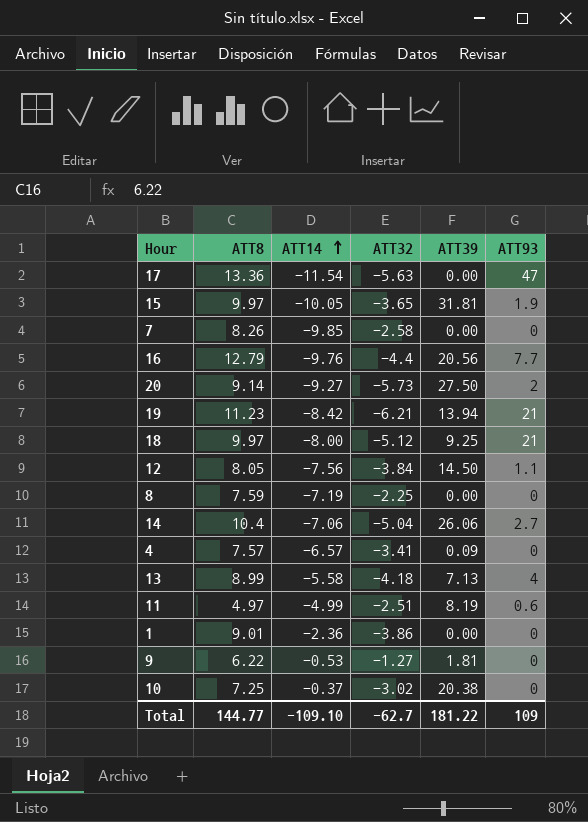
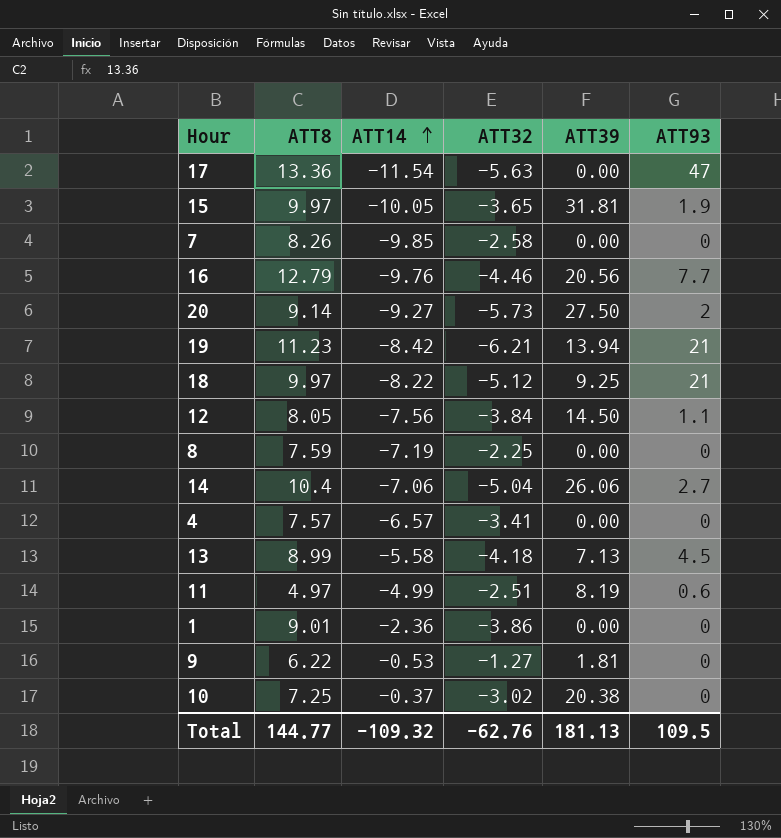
16 | ATT32: -4.4 -> -4.46
18 | ATT14: -8.00 -> -8.22
4 | ATT39: 0.09 -> 0.00
13 | ATT93: 4 -> 4.5
Total | ATT14: -109.10 -> -109.32
Total | ATT32: -62.7 -> -62.76
Total | ATT39: 181.22 -> 181.13
Total | ATT93: 109 -> 109.5

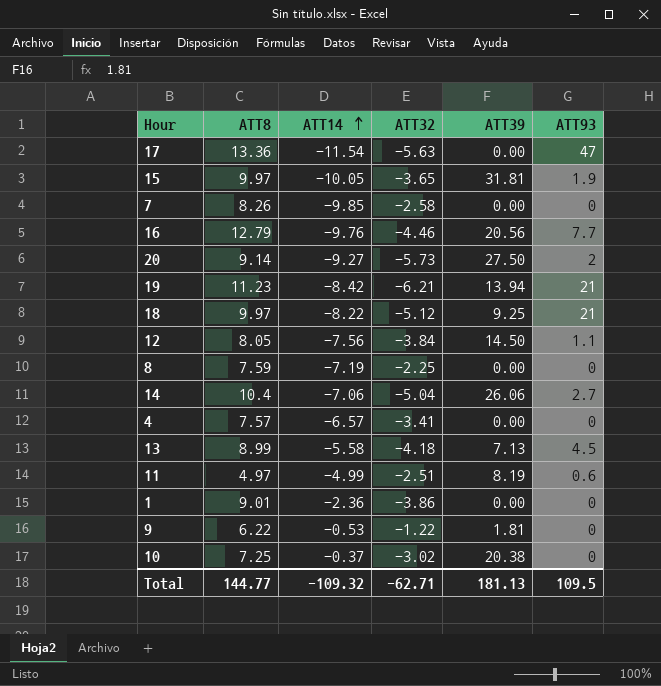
9 | ATT32: -1.27 -> -1.22
Total | ATT32: -62.76 -> -62.71

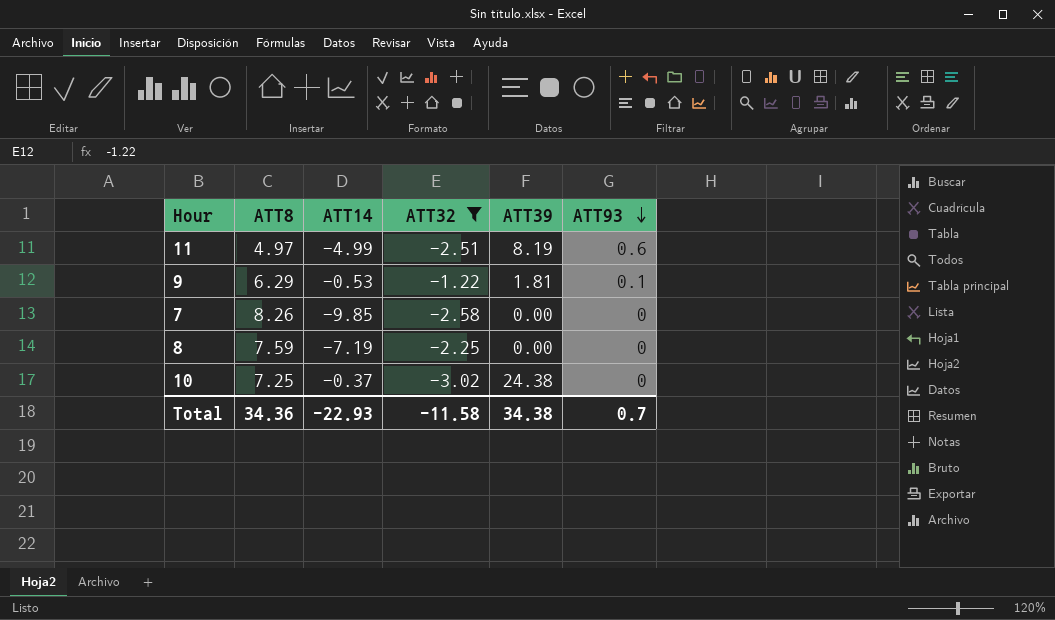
filter: none -> ATT32 >= -3.02
row order: ATT14 ascending -> ATT93 descending
9 | ATT8: 6.22 -> 6.29
9 | ATT93: 0 -> 0.1
10 | ATT39: 20.38 -> 24.38
Total | ATT8: 144.77 -> 34.36
Total | ATT14: -109.32 -> -22.93
Total | ATT32: -62.71 -> -11.58
Total | ATT39: 181.13 -> 34.38
Total | ATT93: 109.5 -> 0.7

